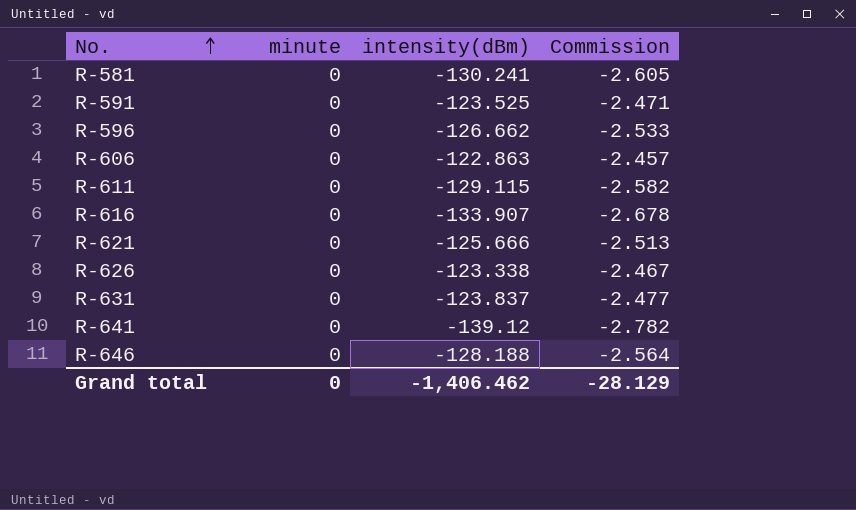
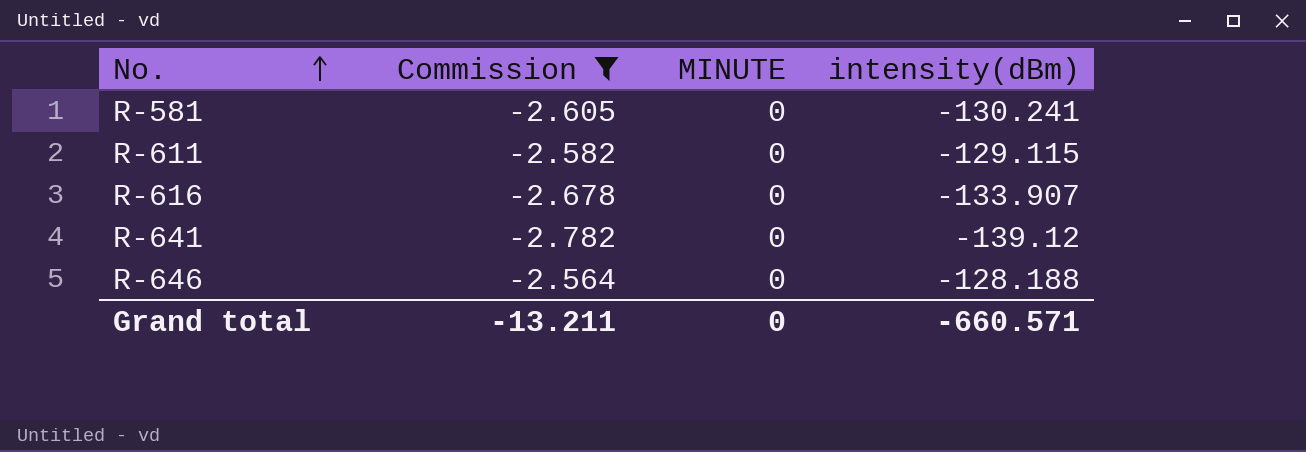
filter: none -> Commission <= -2.564
column Commission | position: 4 -> 2
column name: minute -> MINUTE
Grand total | Commission: -28.129 -> -13.211
Grand total | intensity(dBm): -1,406.462 -> -660.571

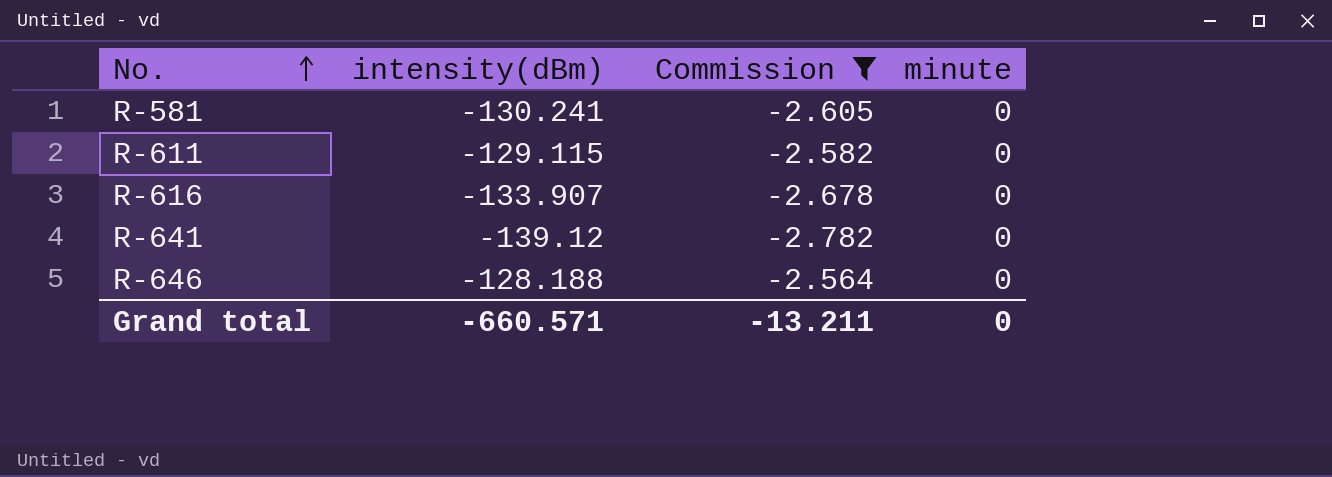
column intensity(dBm) | position: 4 -> 2
column name: MINUTE -> minute

